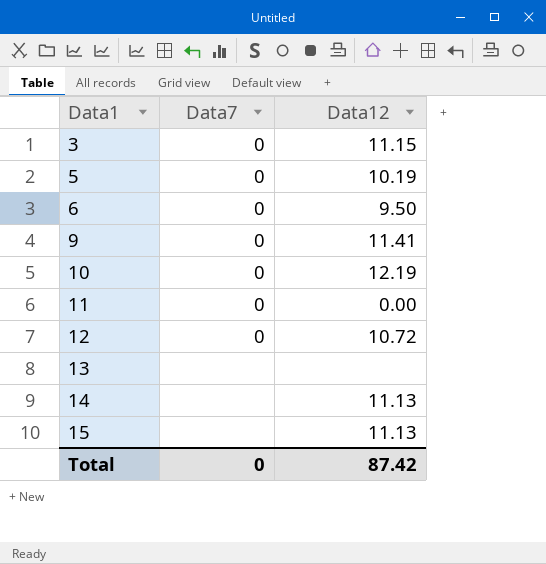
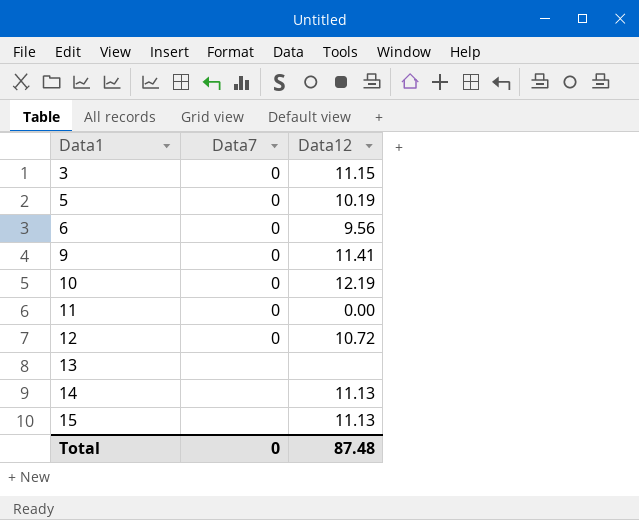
6 | Data12: 9.50 -> 9.56
Total | Data12: 87.42 -> 87.48

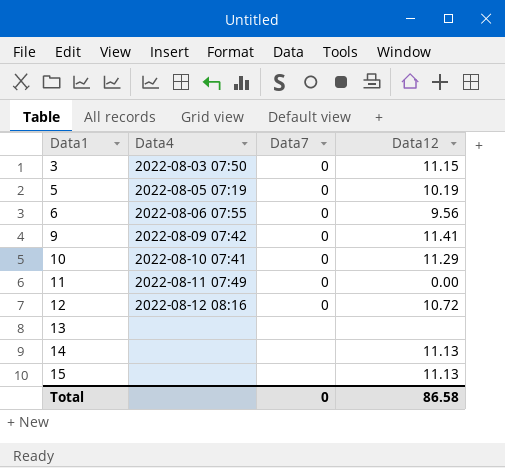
column Data4 | position: none -> 2
10 | Data12: 12.19 -> 11.29
Total | Data12: 87.48 -> 86.58

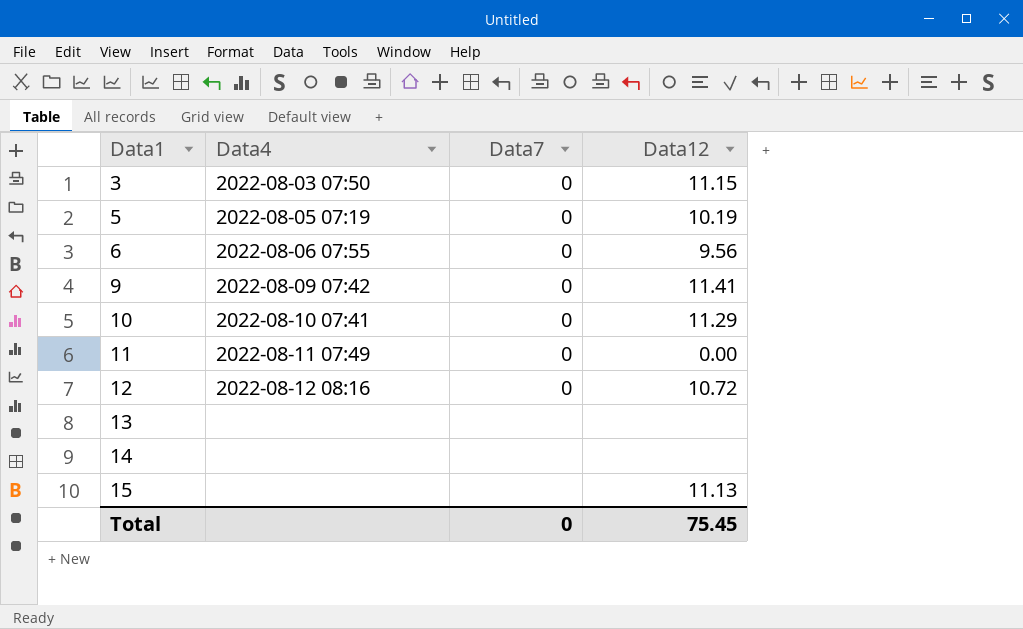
14 | Data12: 11.13 -> none
Total | Data12: 86.58 -> 75.45

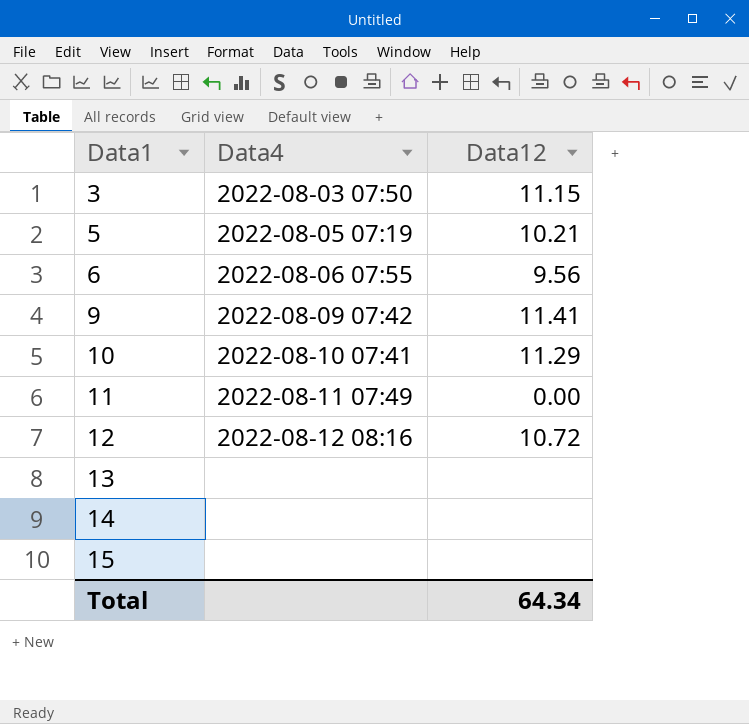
column Data7 | position: 3 -> none
5 | Data12: 10.19 -> 10.21
15 | Data12: 11.13 -> none
Total | Data12: 75.45 -> 64.34

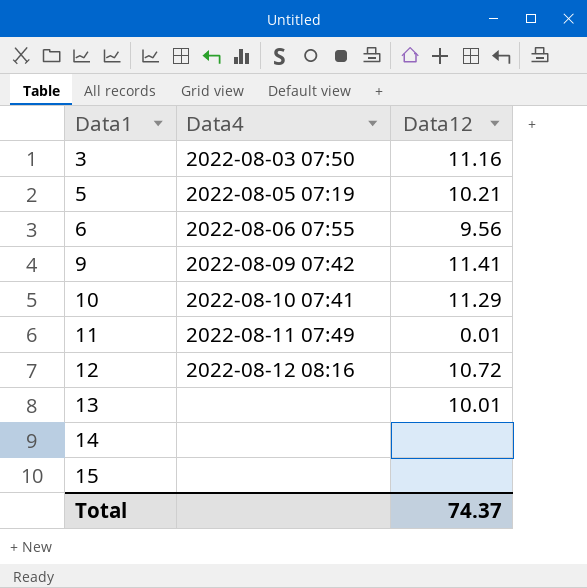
3 | Data12: 11.15 -> 11.16
11 | Data12: 0.00 -> 0.01
13 | Data12: none -> 10.01
Total | Data12: 64.34 -> 74.37

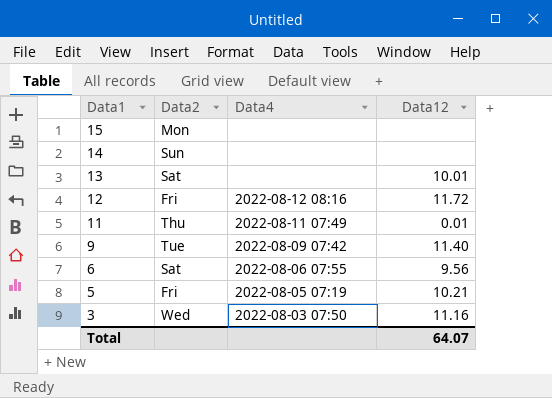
row order: Data1 ascending -> Data1 descending
column Data2 | position: none -> 2
row 10: 2022-08-10 07:41 | 11.29 -> none
12 | Data12: 10.72 -> 11.72
9 | Data12: 11.41 -> 11.40
Total | Data12: 74.37 -> 64.07

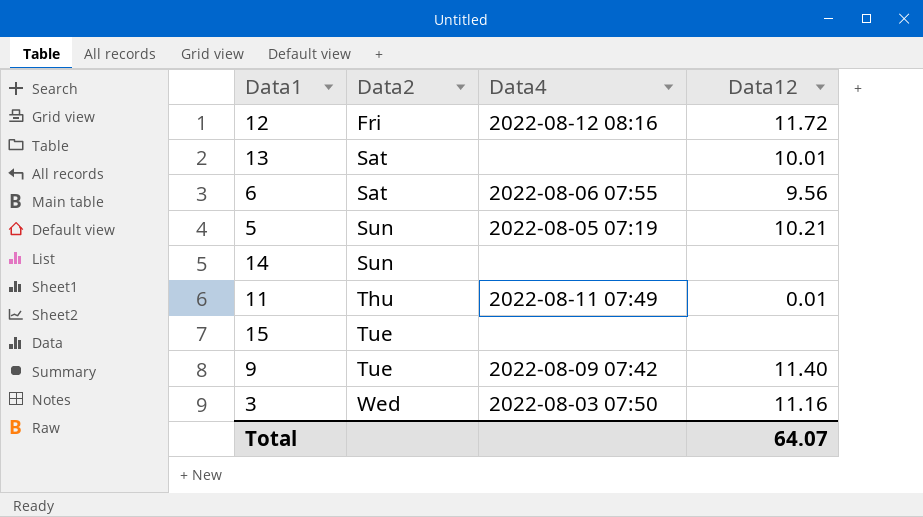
row order: Data1 descending -> Data2 ascending
5 | Data2: Fri -> Sun
15 | Data2: Mon -> Tue

